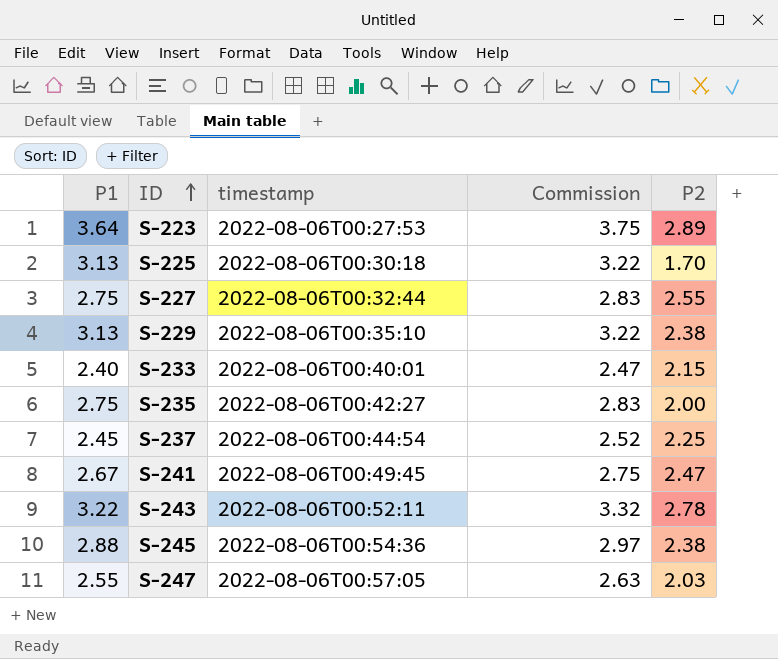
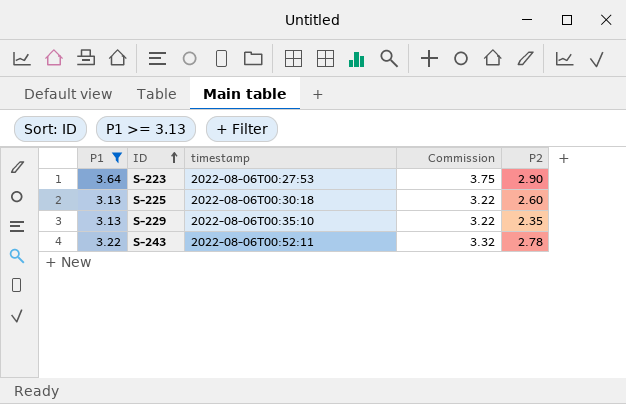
filter: none -> P1 >= 3.13
S-223 | P2: 2.89 -> 2.90
S-225 | P2: 1.70 -> 2.60
S-229 | P2: 2.38 -> 2.35

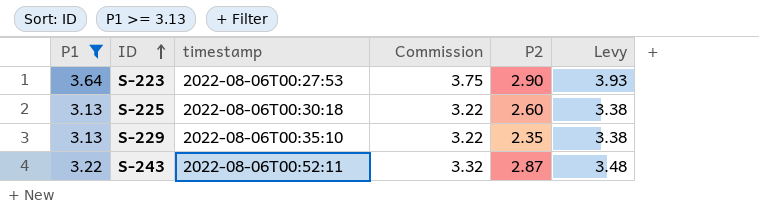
column Levy | formula: none -> [P1] * 1.08
S-243 | P2: 2.78 -> 2.87

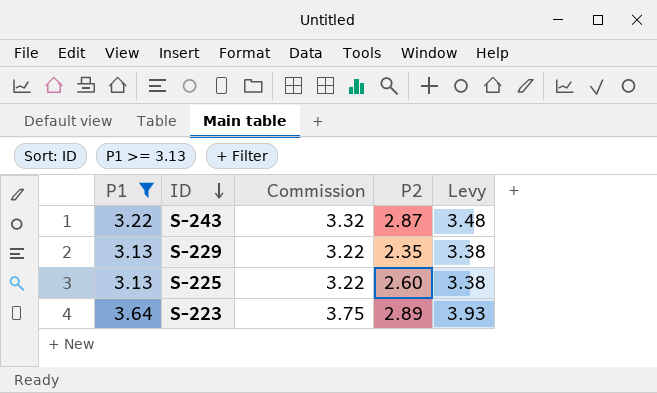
row order: ID ascending -> ID descending
column timestamp | position: 3 -> none
S-223 | P2: 2.90 -> 2.89

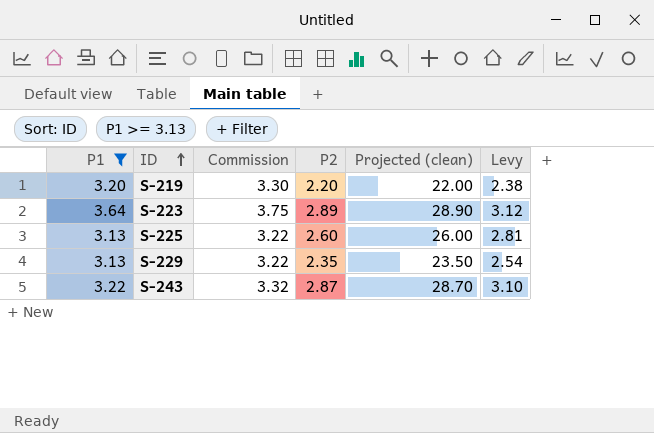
row order: ID descending -> ID ascending
column Projected (clean) | formula: none -> [P2] * 10
column Levy | formula: [P1] * 1.08 -> [P2] * 1.08
row S-219: none -> 3.20 | 3.30 | 2.20 | 22.00 | 2.38

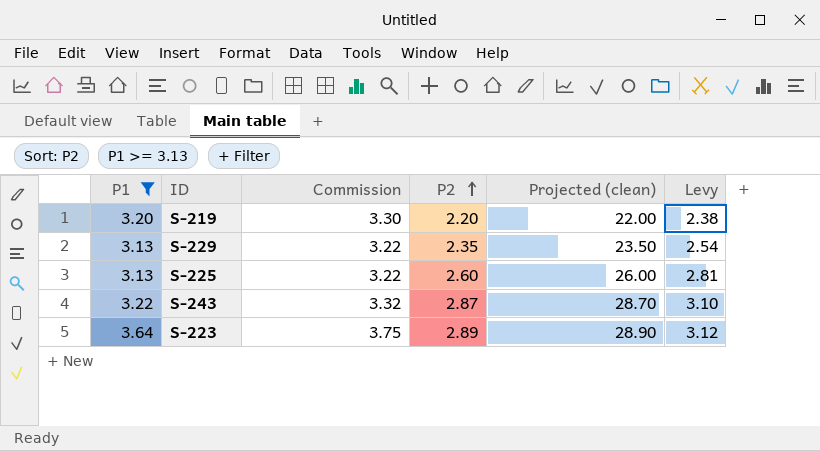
row order: ID ascending -> P2 ascending

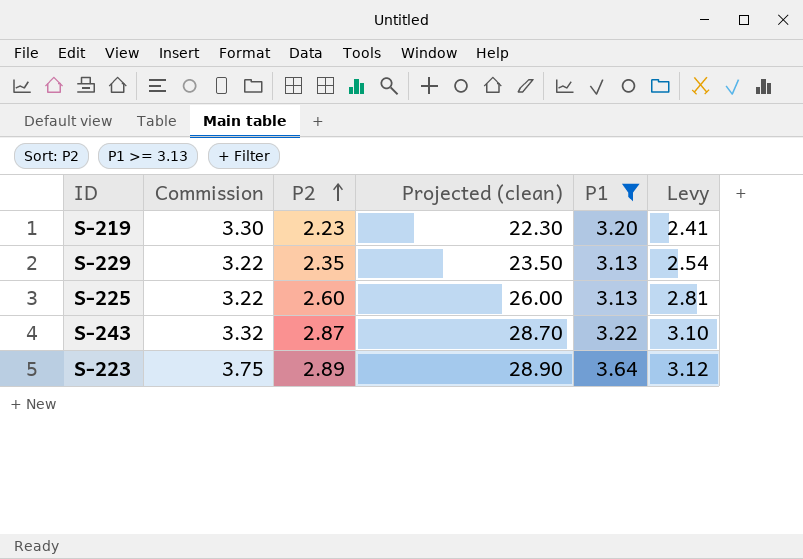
column P1 | position: 1 -> 5
S-219 | P2: 2.20 -> 2.23
S-219 | Projected (clean): 22.00 -> 22.30
S-219 | Levy: 2.38 -> 2.41

